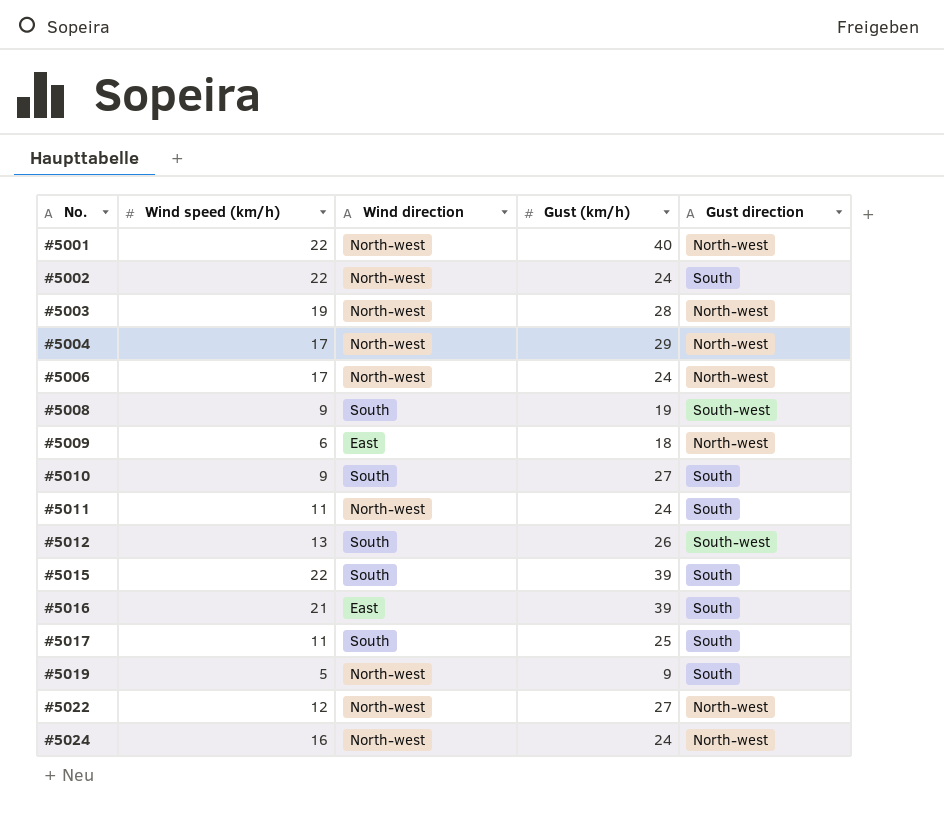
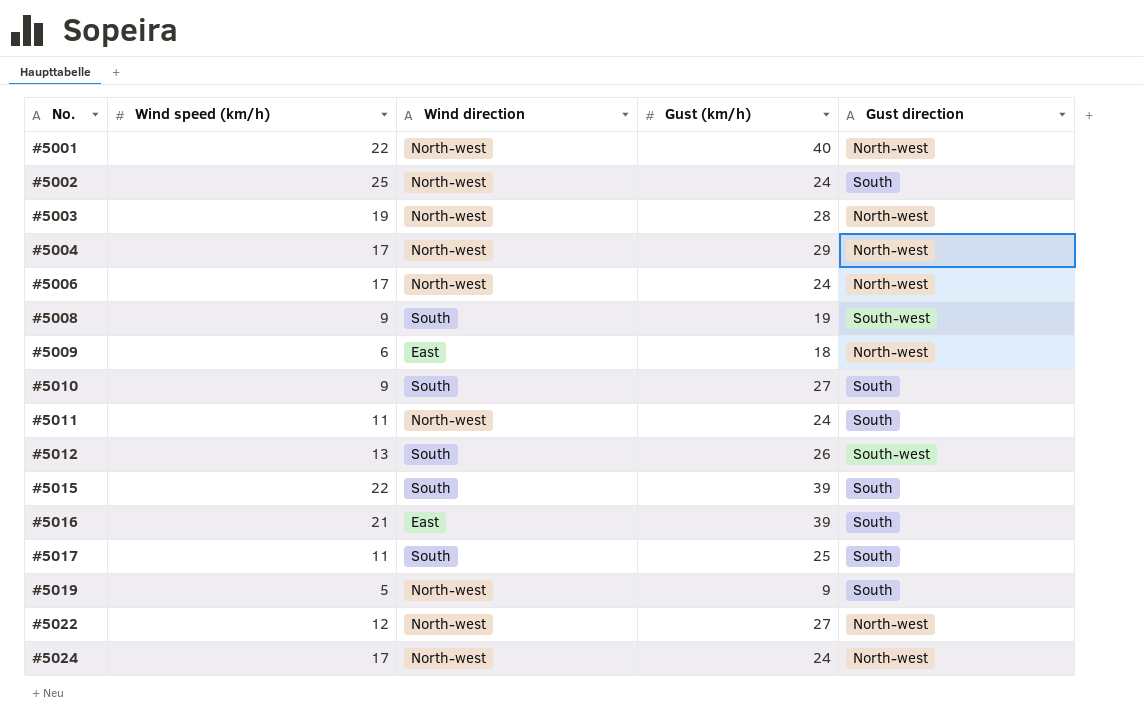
#5002 | Wind speed (km/h): 22 -> 25
#5024 | Wind speed (km/h): 16 -> 17

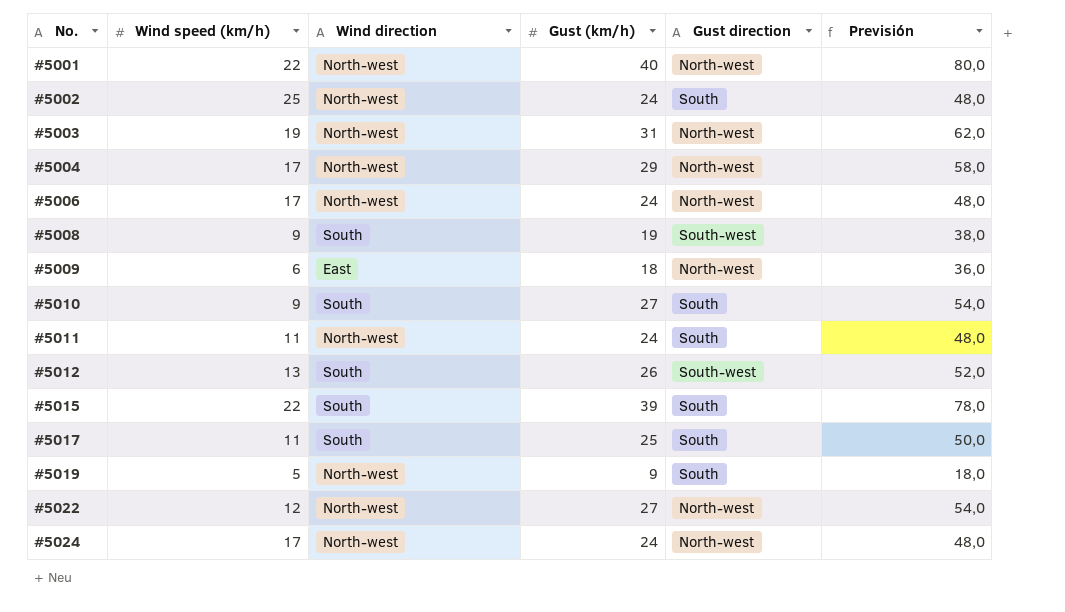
column Previsión | formula: none -> [Gust (km/h)] * 2
row #5016: 21 | East | 39 | South -> none
#5003 | Gust (km/h): 28 -> 31

